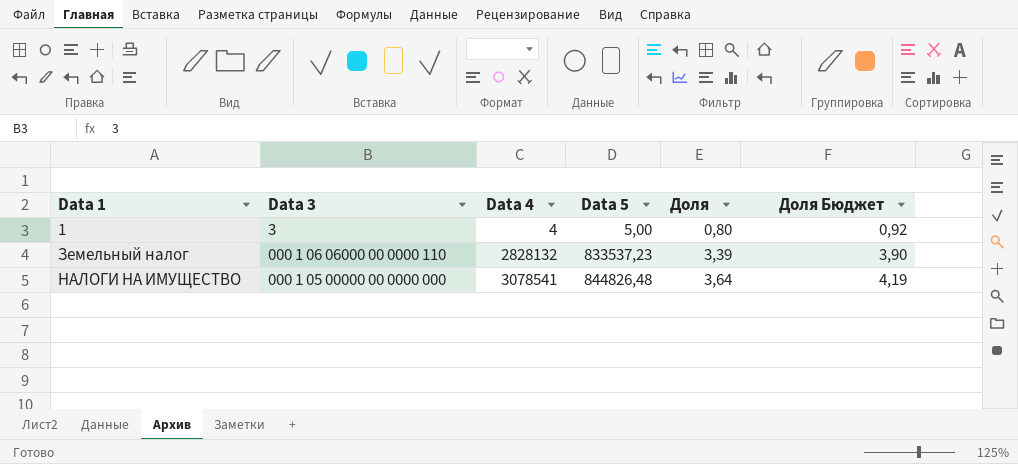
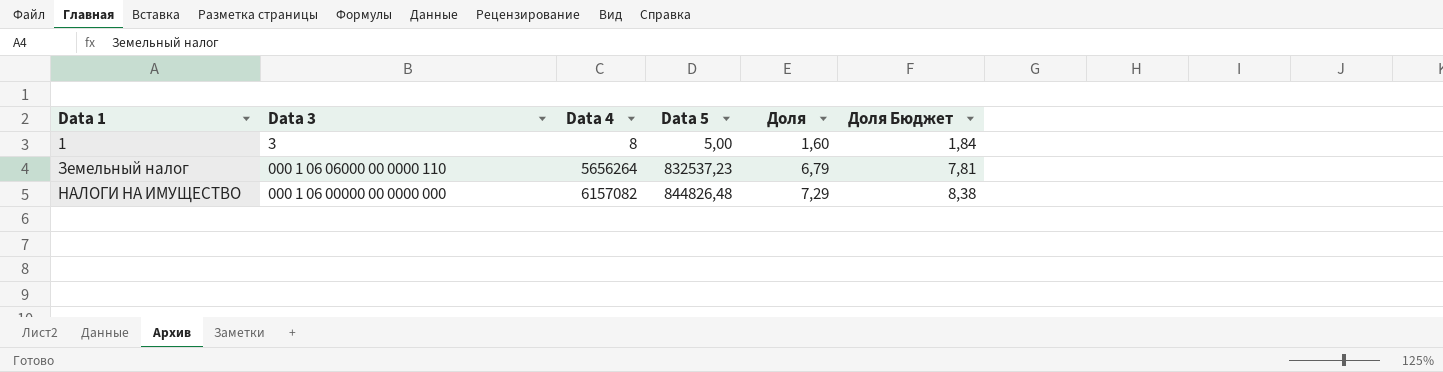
1 | Data 4: 4 -> 8
1 | Доля: 0,80 -> 1,60
1 | Доля Бюджет: 0,92 -> 1,84
Земельный налог | Data 4: 2828132 -> 5656264
Земельный налог | Data 5: 833537,23 -> 832537,23
Земельный налог | Доля: 3,39 -> 6,79
Земельный налог | Доля Бюджет: 3,90 -> 7,81
НАЛОГИ НА ИМУЩЕСТВО | Data 3: 000 1 05 00000 00 0000 000 -> 000 1 06 00000 00 0000 000
НАЛОГИ НА ИМУЩЕСТВО | Data 4: 3078541 -> 6157082
НАЛОГИ НА ИМУЩЕСТВО | Доля: 3,64 -> 7,29
НАЛОГИ НА ИМУЩЕСТВО | Доля Бюджет: 4,19 -> 8,38

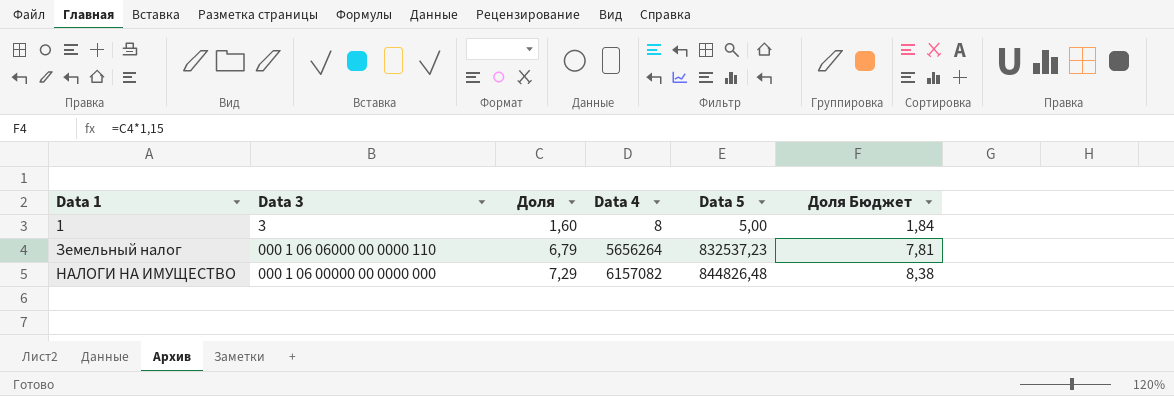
column Доля | position: 5 -> 3

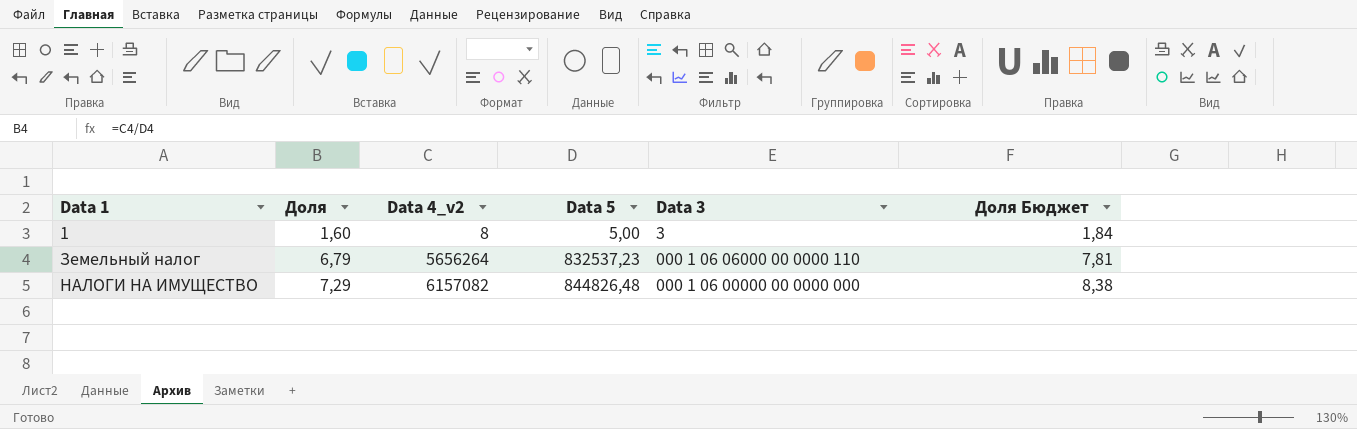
column name: Data 4 -> Data 4_v2
column Data 3 | position: 2 -> 5

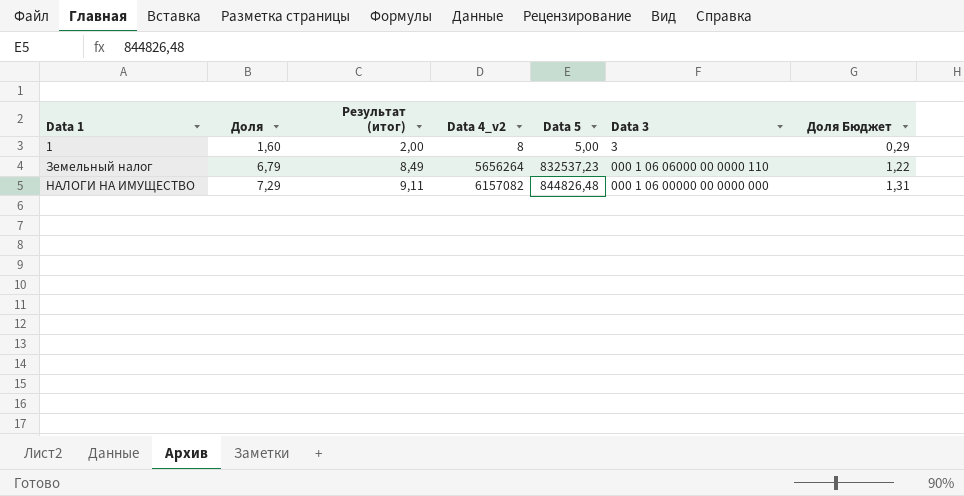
column Результат (итог) | formula: none -> [Доля] * 1,25
column Доля Бюджет | formula: [Доля] * 1,15 -> [Доля] * 0,18

